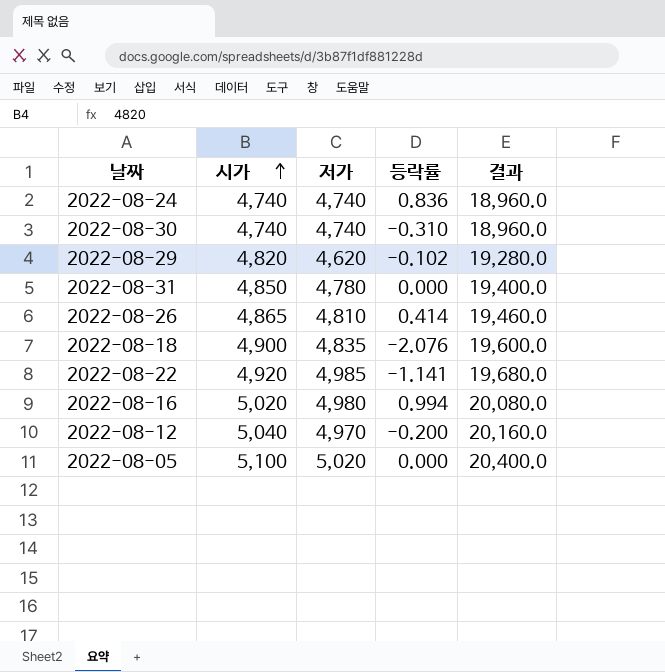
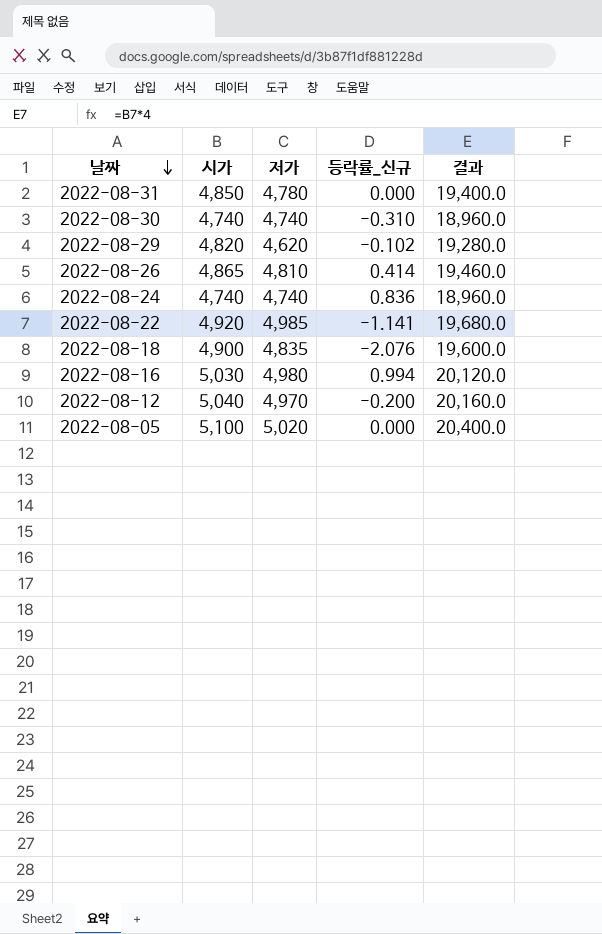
row order: 시가 ascending -> 날짜 descending
column name: 등락률 -> 등락률_신규
2022-08-16 | 시가: 5,020 -> 5,030
2022-08-16 | 결과: 20,080.0 -> 20,120.0

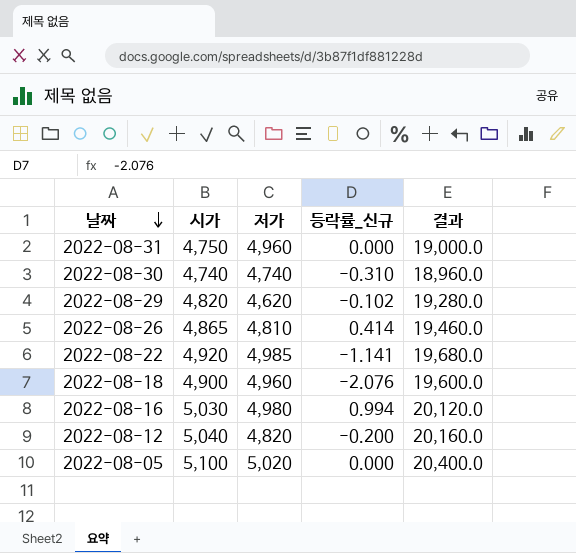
row 2022-08-24: 4,740 | 4,740 | 0.836 | 18,960.0 -> none
2022-08-31 | 시가: 4,850 -> 4,750
2022-08-31 | 저가: 4,780 -> 4,960
2022-08-31 | 결과: 19,400.0 -> 19,000.0
2022-08-18 | 저가: 4,835 -> 4,960
2022-08-12 | 저가: 4,970 -> 4,820

